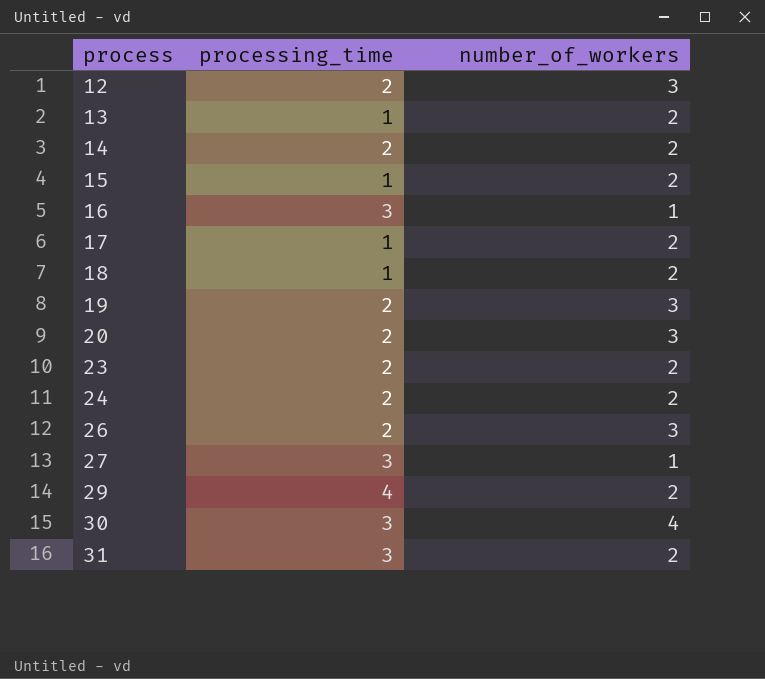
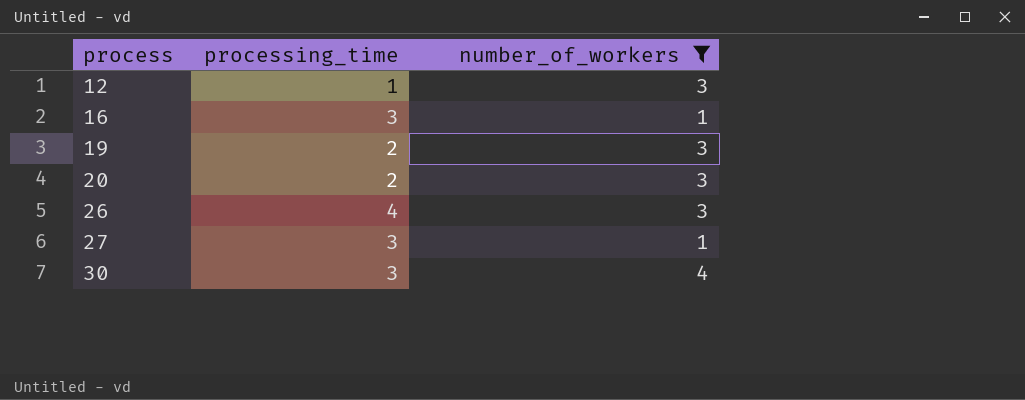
filter: none -> number_of_workers != 2
12 | processing_time: 2 -> 1
26 | processing_time: 2 -> 4

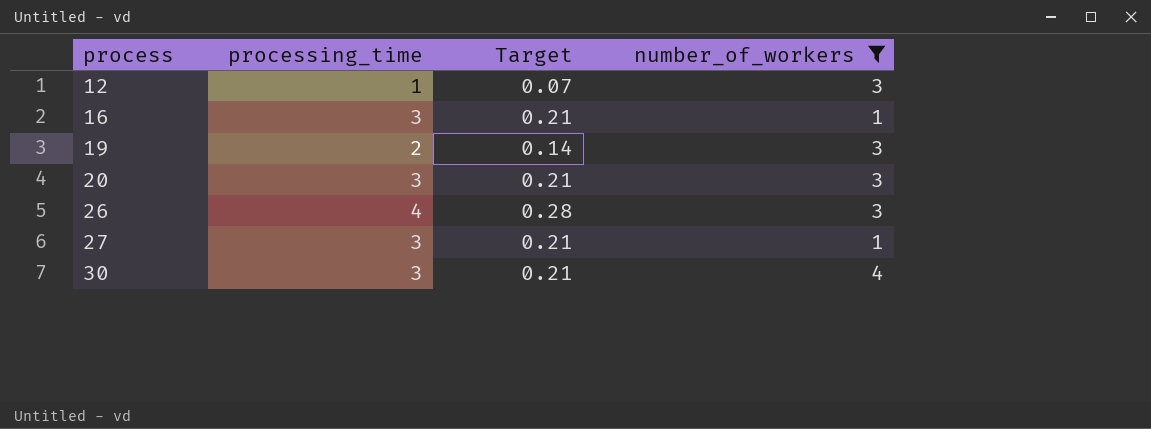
column Target | formula: none -> [processing_time] * 0.07
20 | processing_time: 2 -> 3

